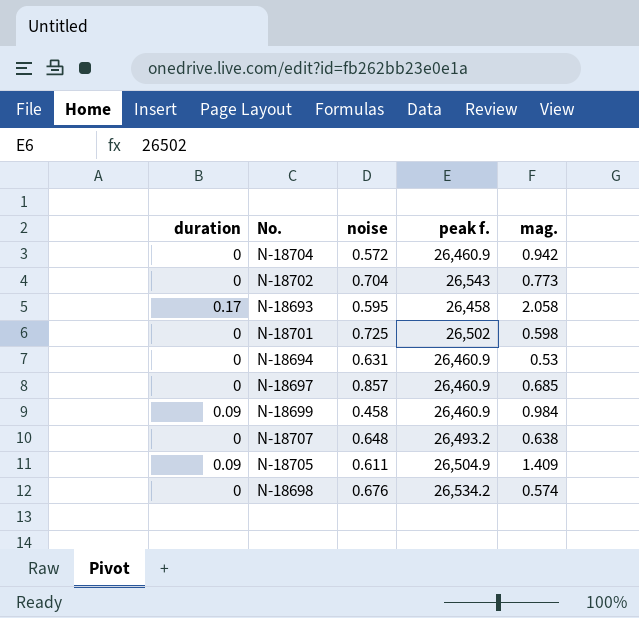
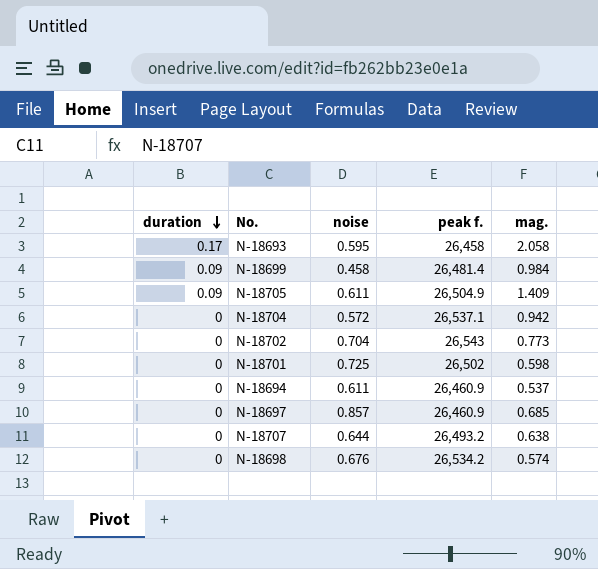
row order: none -> duration descending
N-18699 | peak f.: 26,460.9 -> 26,481.4
N-18704 | peak f.: 26,460.9 -> 26,537.1
N-18694 | noise: 0.631 -> 0.611
N-18694 | mag.: 0.53 -> 0.537
N-18707 | noise: 0.648 -> 0.644

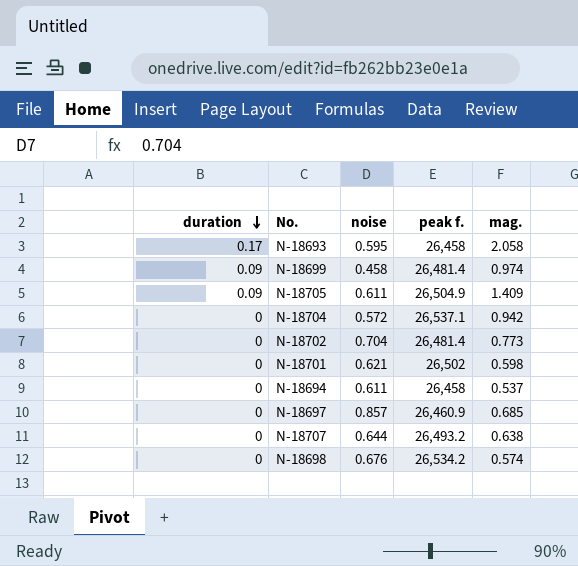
N-18699 | mag.: 0.984 -> 0.974
N-18702 | peak f.: 26,543 -> 26,481.4
N-18701 | noise: 0.725 -> 0.621
N-18694 | peak f.: 26,460.9 -> 26,458

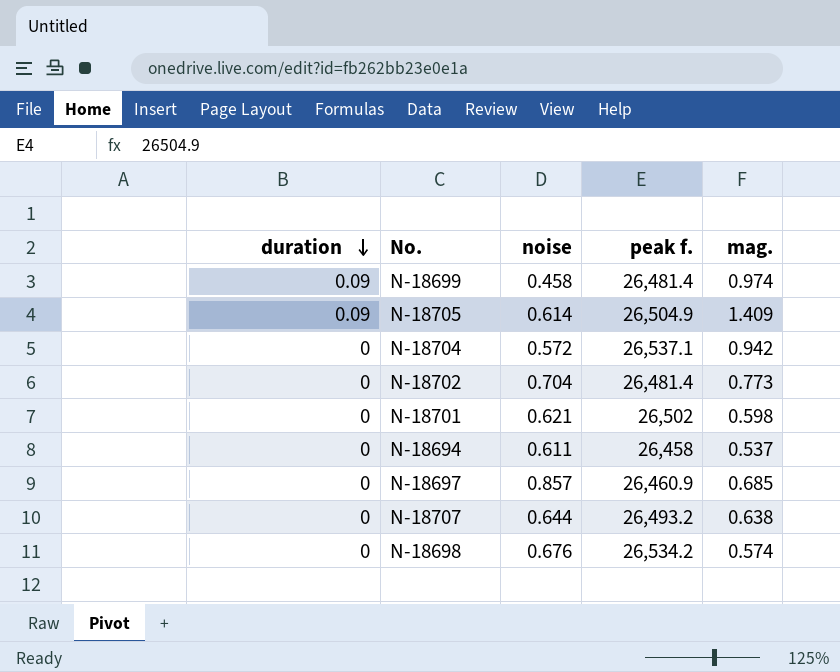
row N-18693: 0.17 | 0.595 | 26,458 | 2.058 -> none
N-18705 | noise: 0.611 -> 0.614

